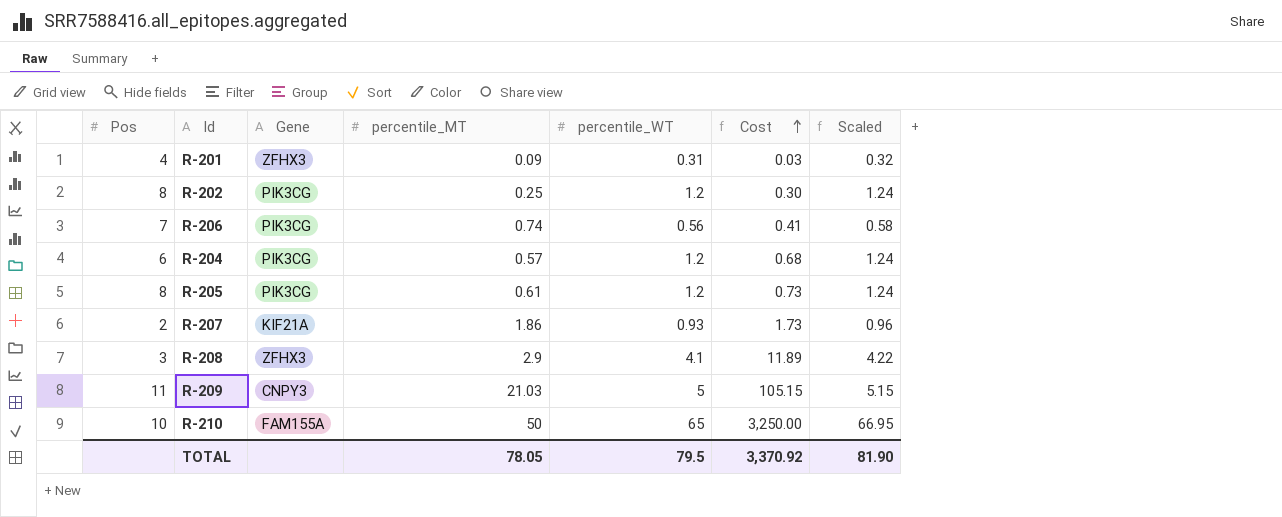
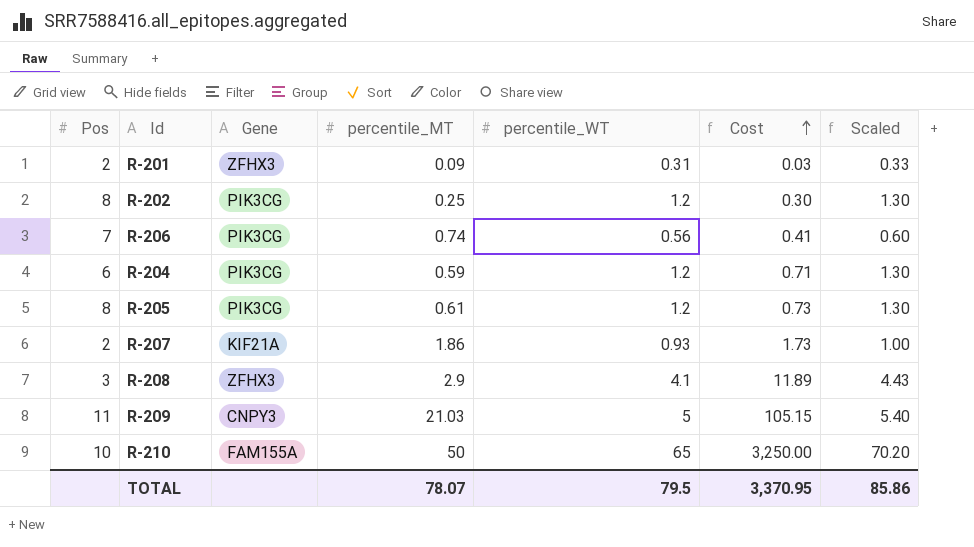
column Scaled | formula: [percentile_WT] * 1.03 -> [percentile_WT] * 1.08
R-201 | Pos: 4 -> 2
R-204 | percentile_MT: 0.57 -> 0.59
R-204 | Cost: 0.68 -> 0.71
TOTAL | percentile_MT: 78.05 -> 78.07
TOTAL | Cost: 3,370.92 -> 3,370.95
TOTAL | Scaled: 81.90 -> 85.86

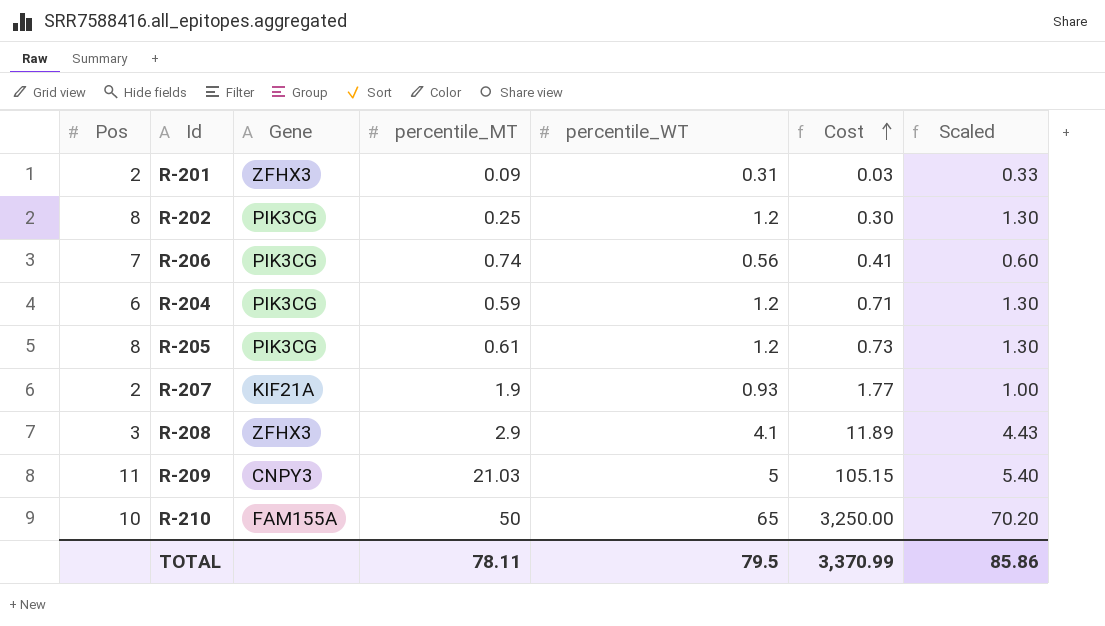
R-207 | percentile_MT: 1.86 -> 1.9
R-207 | Cost: 1.73 -> 1.77
TOTAL | percentile_MT: 78.07 -> 78.11
TOTAL | Cost: 3,370.95 -> 3,370.99

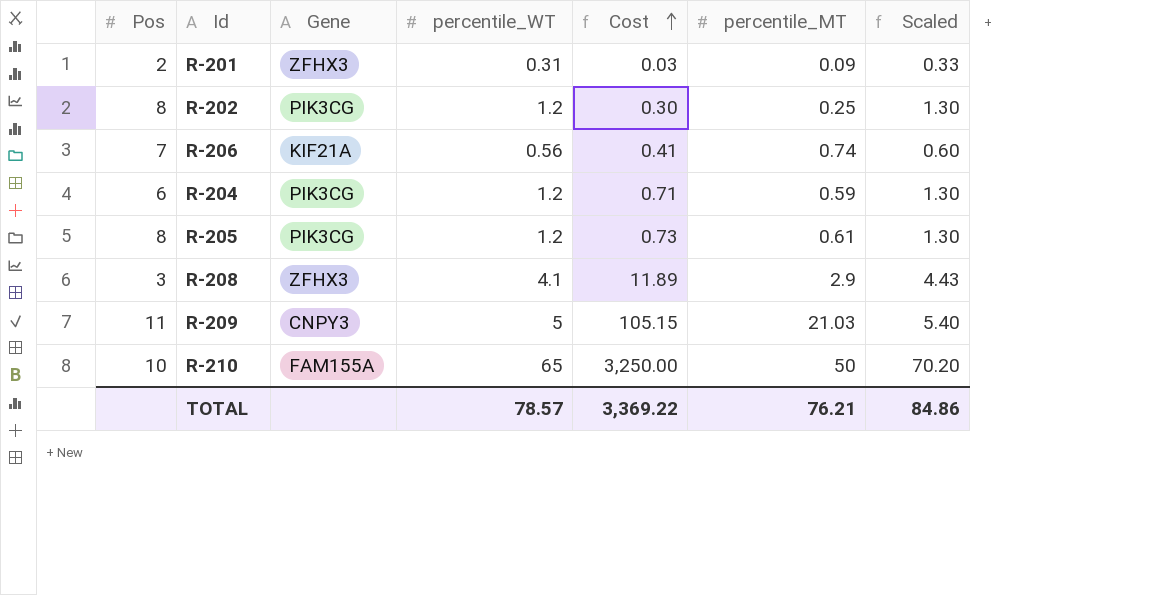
column percentile_MT | position: 4 -> 6
row R-207: 2 | KIF21A | 1.9 | 0.93 | 1.77 | 1.00 -> none
R-206 | Gene: PIK3CG -> KIF21A
TOTAL | percentile_WT: 79.5 -> 78.57
TOTAL | Cost: 3,370.99 -> 3,369.22
TOTAL | percentile_MT: 78.11 -> 76.21
TOTAL | Scaled: 85.86 -> 84.86

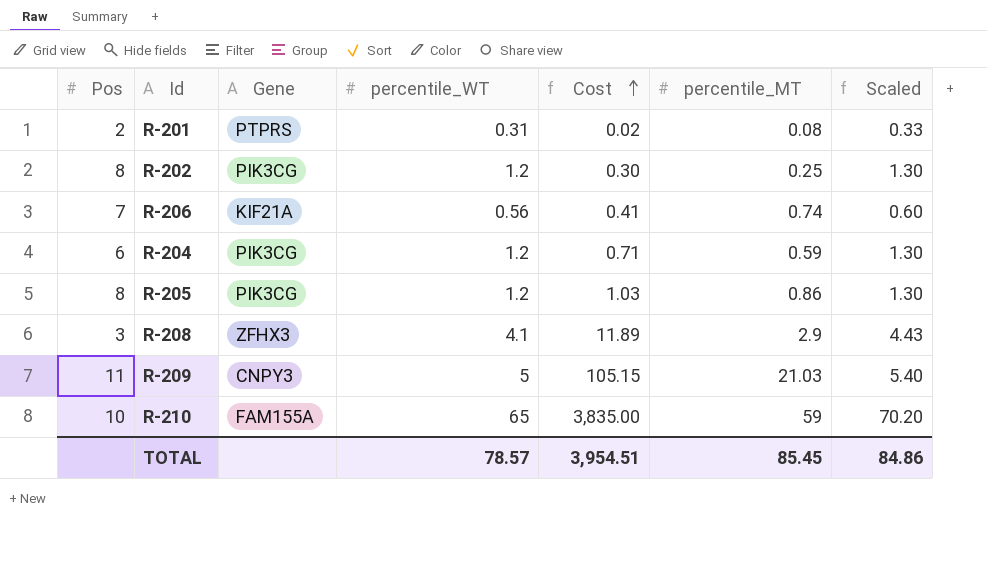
R-201 | Gene: ZFHX3 -> PTPRS
R-201 | Cost: 0.03 -> 0.02
R-201 | percentile_MT: 0.09 -> 0.08
R-205 | Cost: 0.73 -> 1.03
R-205 | percentile_MT: 0.61 -> 0.86
R-210 | Cost: 3,250.00 -> 3,835.00
R-210 | percentile_MT: 50 -> 59
TOTAL | Cost: 3,369.22 -> 3,954.51
TOTAL | percentile_MT: 76.21 -> 85.45

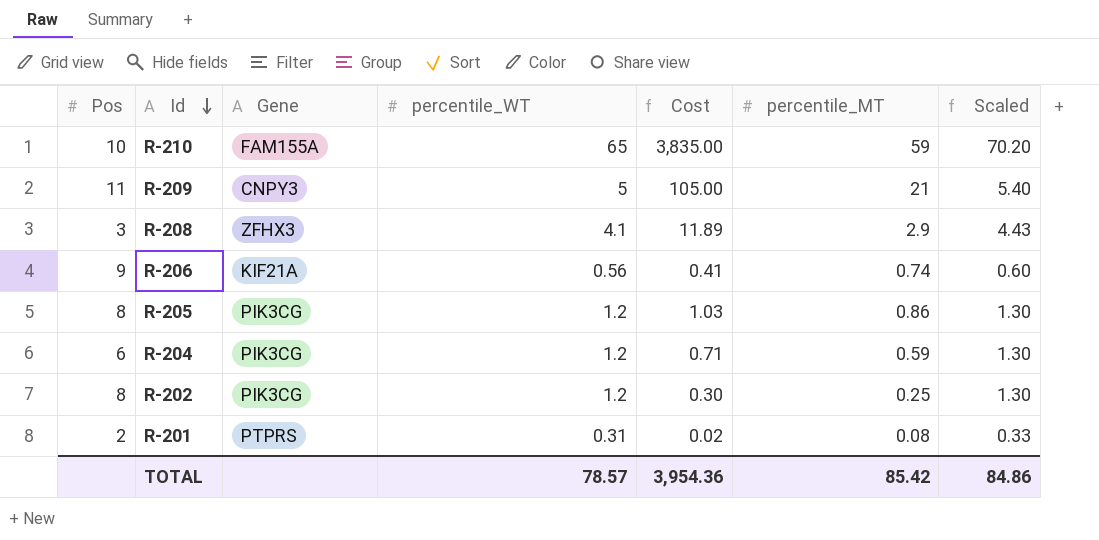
row order: Cost ascending -> Id descending
R-209 | Cost: 105.15 -> 105.00
R-209 | percentile_MT: 21.03 -> 21
R-206 | Pos: 7 -> 9
TOTAL | Cost: 3,954.51 -> 3,954.36
TOTAL | percentile_MT: 85.45 -> 85.42

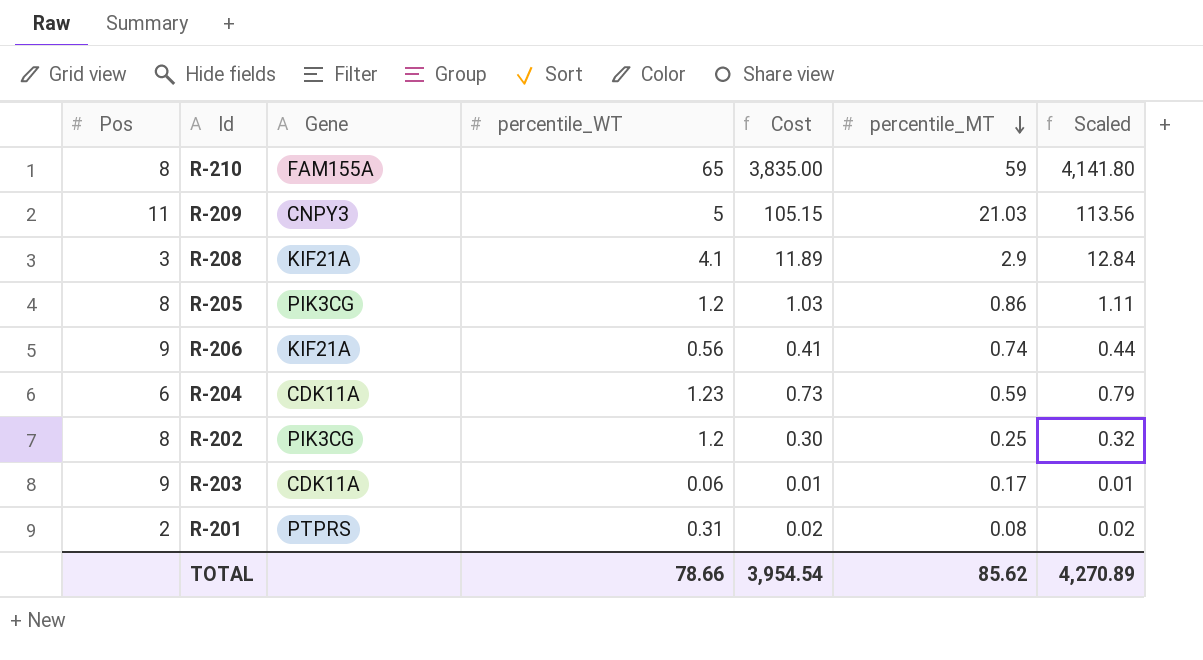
row order: Id descending -> percentile_MT descending
column Scaled | formula: [percentile_WT] * 1.08 -> [Cost] * 1.08
R-210 | Pos: 10 -> 8
R-209 | Cost: 105.00 -> 105.15
R-209 | percentile_MT: 21 -> 21.03
R-208 | Gene: ZFHX3 -> KIF21A
R-204 | Gene: PIK3CG -> CDK11A
R-204 | percentile_WT: 1.2 -> 1.23
R-204 | Cost: 0.71 -> 0.73
row R-203: none -> 9 | CDK11A | 0.06 | 0.01 | 0.17 | 0.01
TOTAL | percentile_WT: 78.57 -> 78.66
TOTAL | Cost: 3,954.36 -> 3,954.54
TOTAL | percentile_MT: 85.42 -> 85.62
TOTAL | Scaled: 84.86 -> 4,270.89

